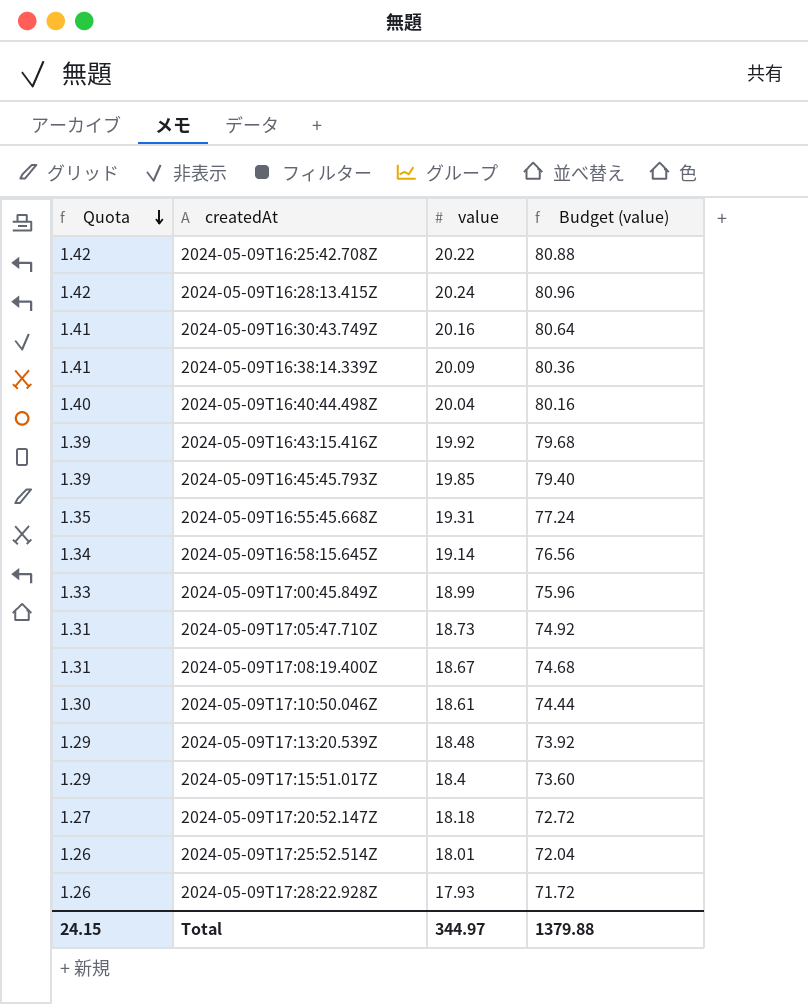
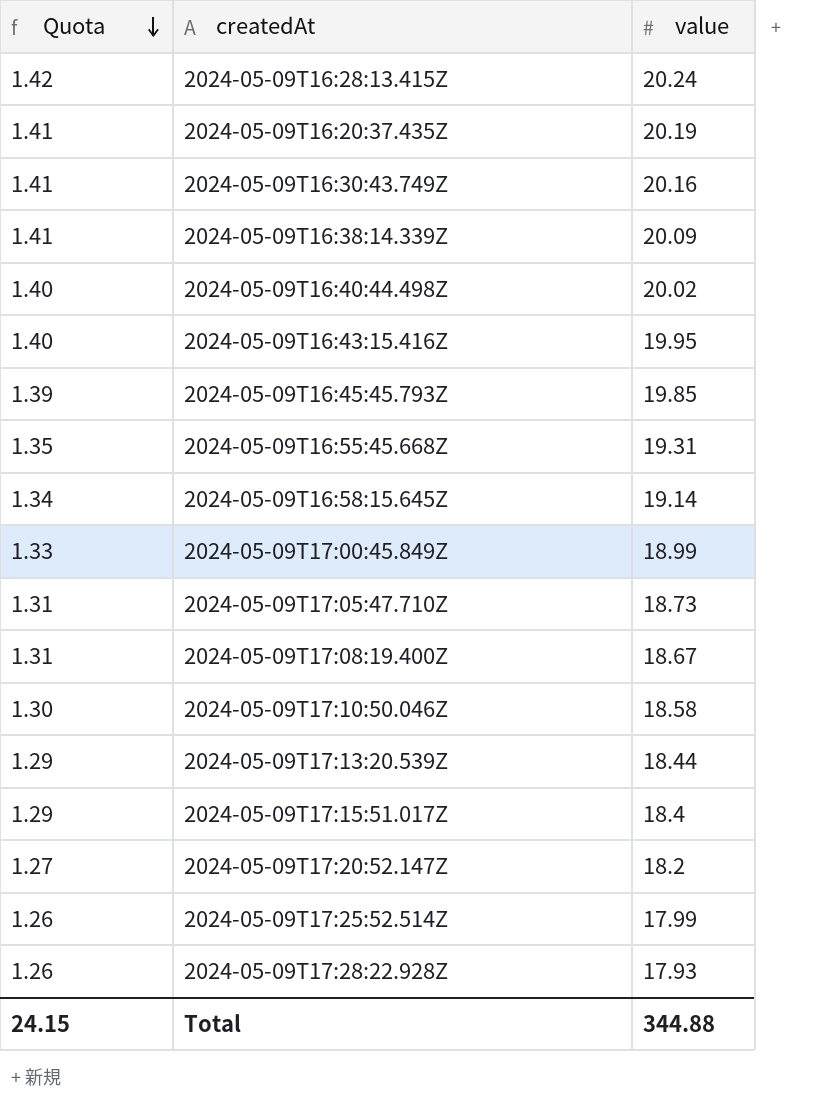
column Budget (value) | formula: [value] * 4 -> none
row 2024-05-09T16:25:42.708Z: 1.42 | 20.22 | 80.88 -> none
row 2024-05-09T16:20:37.435Z: none -> 1.41 | 20.19
2024-05-09T16:40:44.498Z | value: 20.04 -> 20.02
2024-05-09T16:43:15.416Z | Quota: 1.39 -> 1.40
2024-05-09T16:43:15.416Z | value: 19.92 -> 19.95
2024-05-09T17:10:50.046Z | value: 18.61 -> 18.58
2024-05-09T17:13:20.539Z | value: 18.48 -> 18.44
2024-05-09T17:20:52.147Z | value: 18.18 -> 18.2
2024-05-09T17:25:52.514Z | value: 18.01 -> 17.99
Total | value: 344.97 -> 344.88

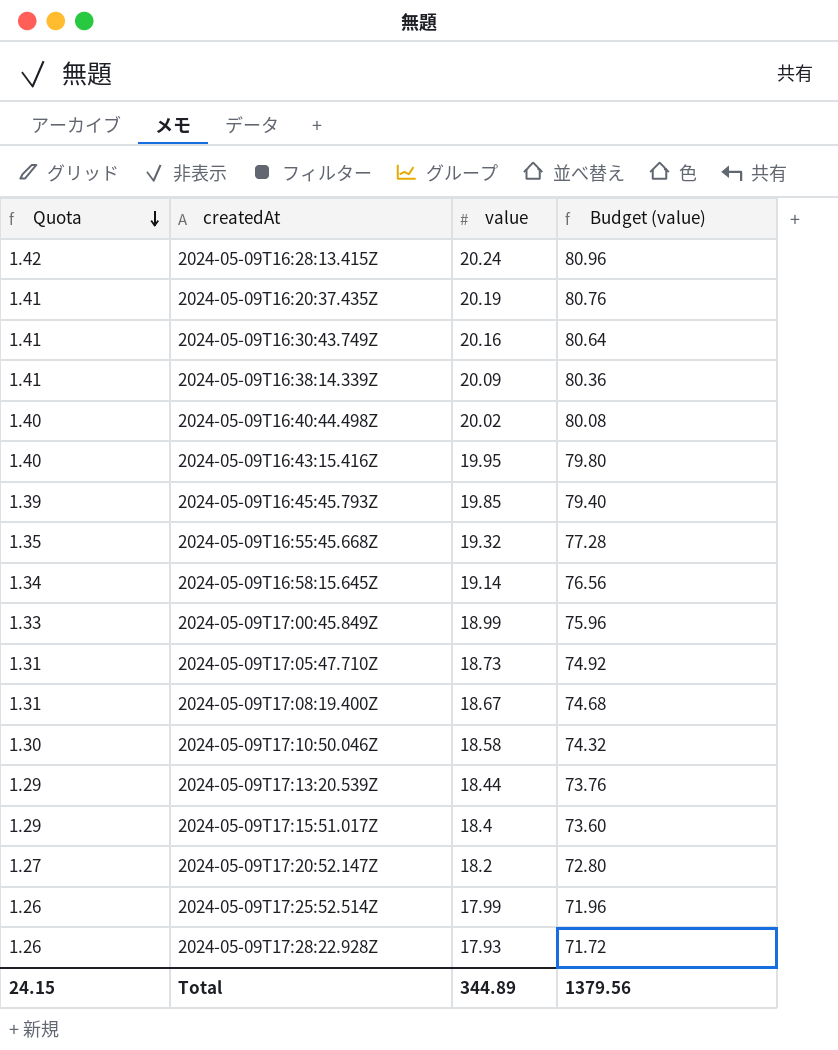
column Budget (value) | formula: none -> [value] * 4
2024-05-09T16:55:45.668Z | value: 19.31 -> 19.32
Total | value: 344.88 -> 344.89

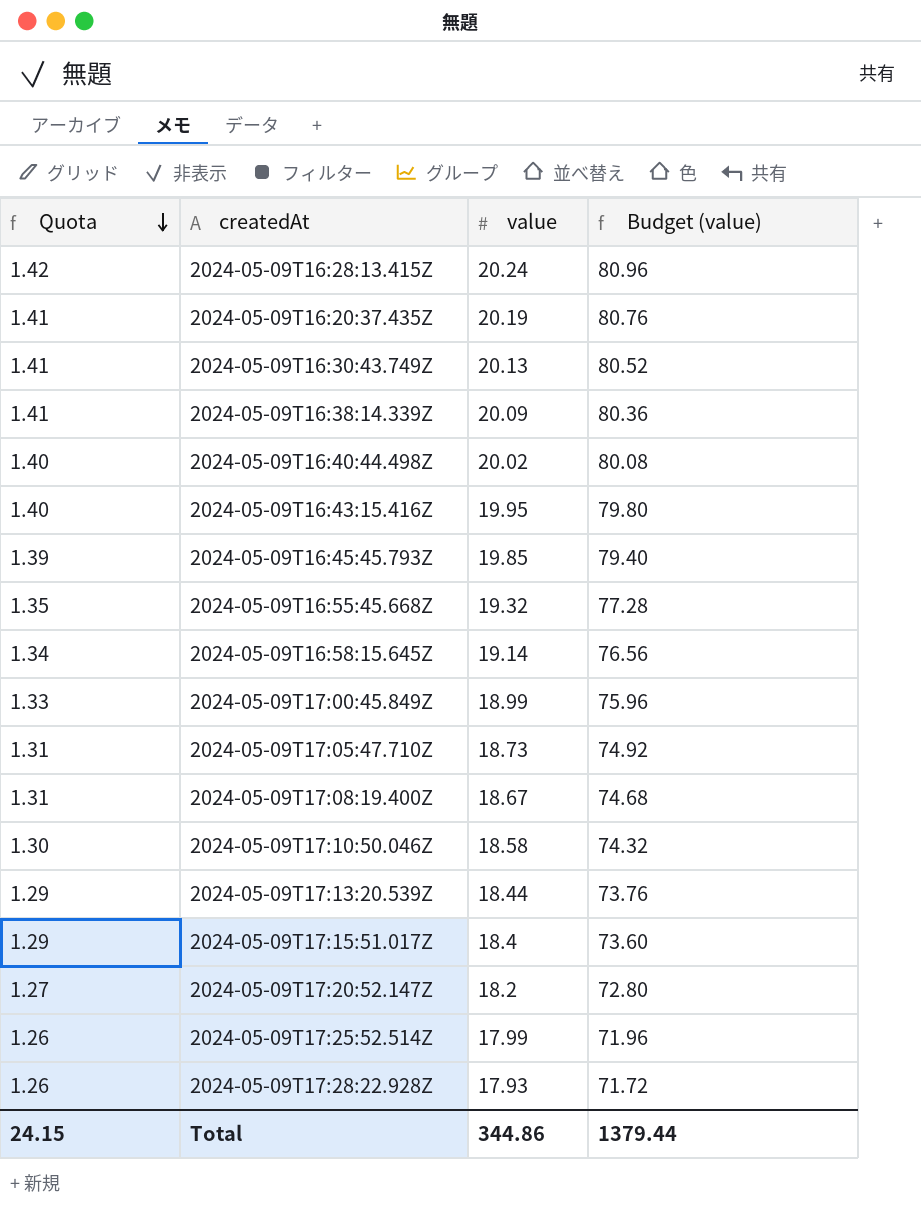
2024-05-09T16:30:43.749Z | value: 20.16 -> 20.13
2024-05-09T16:30:43.749Z | Budget (value): 80.64 -> 80.52
Total | value: 344.89 -> 344.86
Total | Budget (value): 1379.56 -> 1379.44

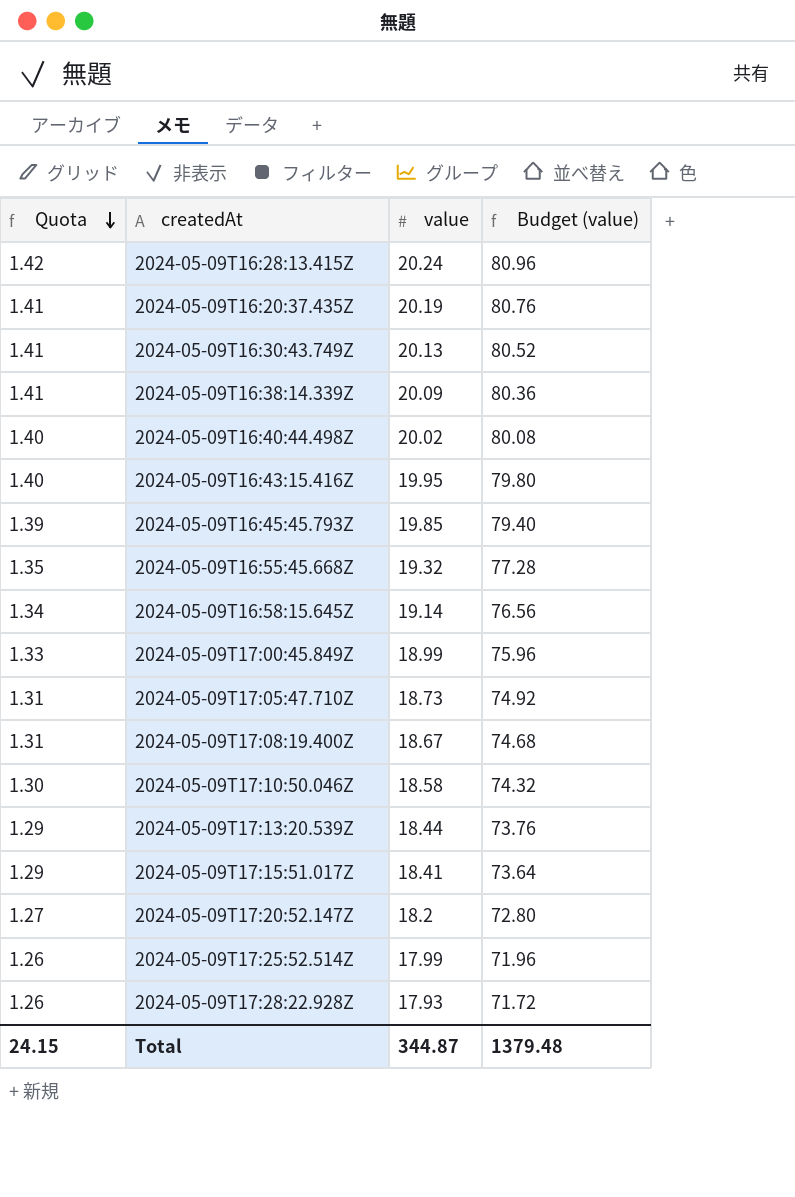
2024-05-09T17:15:51.017Z | value: 18.4 -> 18.41
2024-05-09T17:15:51.017Z | Budget (value): 73.60 -> 73.64
Total | value: 344.86 -> 344.87
Total | Budget (value): 1379.44 -> 1379.48

